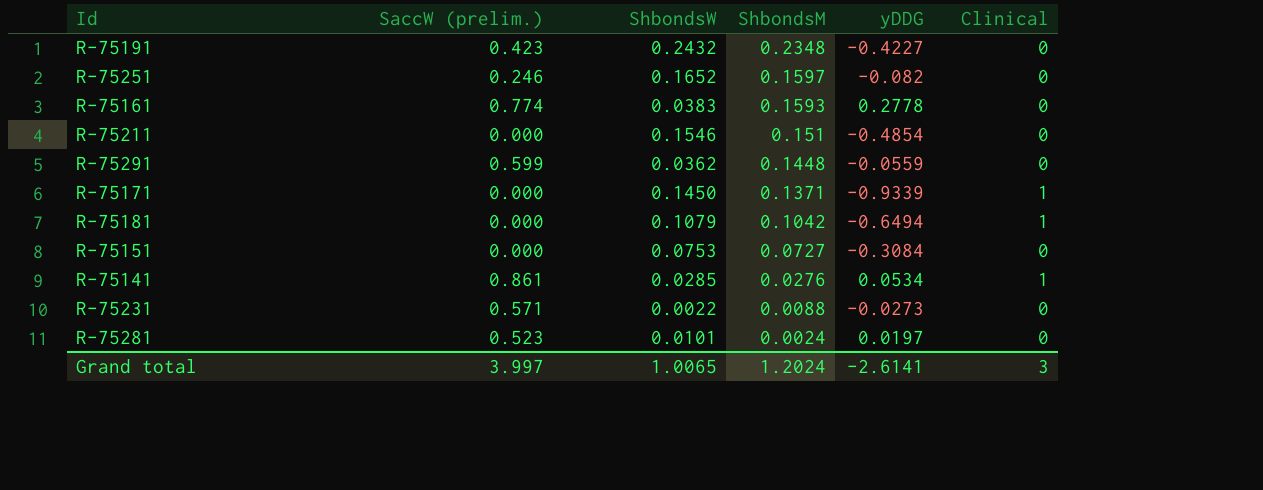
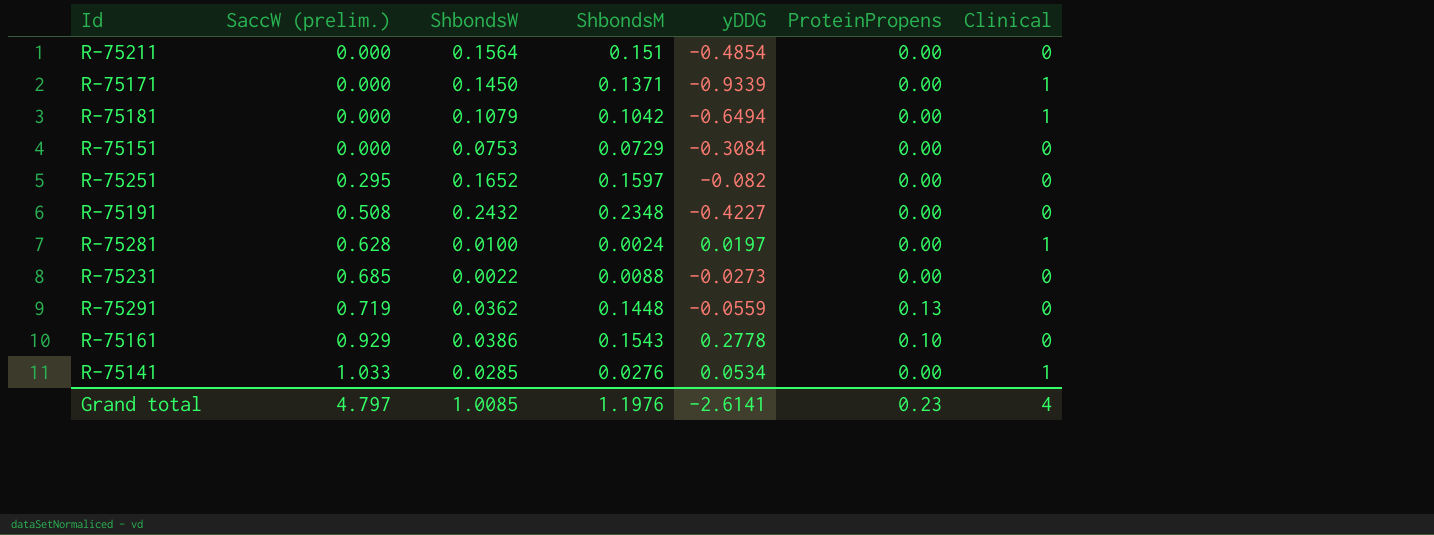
row order: ShbondsM descending -> SaccW (prelim.) ascending
column ProteinPropens | position: none -> 6
R-75211 | ShbondsW: 0.1546 -> 0.1564
R-75151 | ShbondsM: 0.0727 -> 0.0729
R-75251 | SaccW (prelim.): 0.246 -> 0.295
R-75191 | SaccW (prelim.): 0.423 -> 0.508
R-75281 | SaccW (prelim.): 0.523 -> 0.628
R-75281 | ShbondsW: 0.0101 -> 0.0100
R-75281 | Clinical: 0 -> 1
R-75231 | SaccW (prelim.): 0.571 -> 0.685
R-75291 | SaccW (prelim.): 0.599 -> 0.719
R-75161 | SaccW (prelim.): 0.774 -> 0.929
R-75161 | ShbondsW: 0.0383 -> 0.0386
R-75161 | ShbondsM: 0.1593 -> 0.1543
R-75141 | SaccW (prelim.): 0.861 -> 1.033
Grand total | SaccW (prelim.): 3.997 -> 4.797
Grand total | ShbondsW: 1.0065 -> 1.0085
Grand total | ShbondsM: 1.2024 -> 1.1976
Grand total | Clinical: 3 -> 4

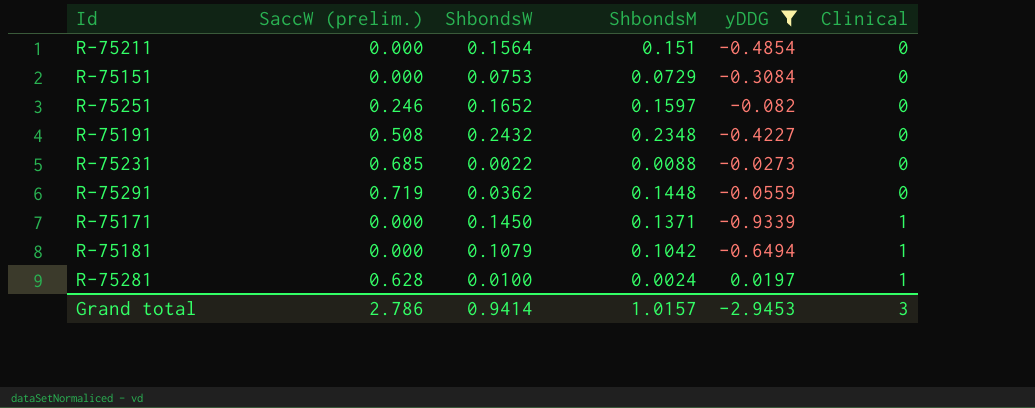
filter: none -> yDDG <= 0.0197
row order: SaccW (prelim.) ascending -> Clinical ascending
column ProteinPropens | position: 6 -> none
R-75251 | SaccW (prelim.): 0.295 -> 0.246
Grand total | SaccW (prelim.): 4.797 -> 2.786
Grand total | ShbondsW: 1.0085 -> 0.9414
Grand total | ShbondsM: 1.1976 -> 1.0157
Grand total | yDDG: -2.6141 -> -2.9453
Grand total | Clinical: 4 -> 3

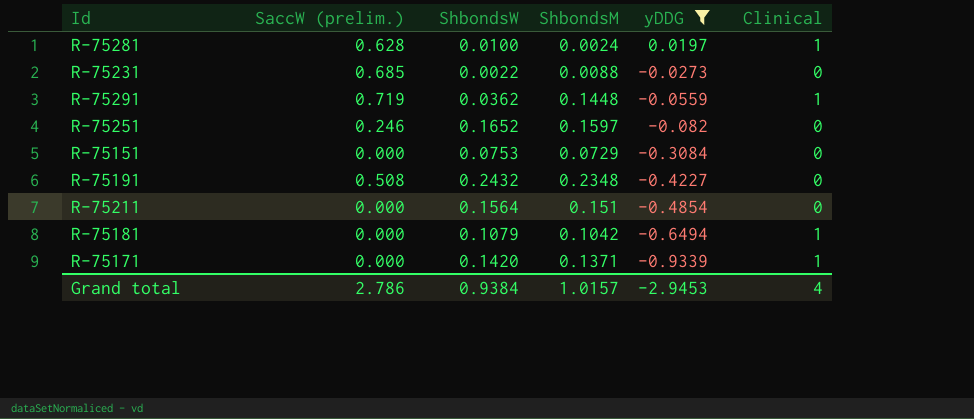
row order: Clinical ascending -> yDDG descending
R-75291 | Clinical: 0 -> 1
R-75171 | ShbondsW: 0.1450 -> 0.1420
Grand total | ShbondsW: 0.9414 -> 0.9384
Grand total | Clinical: 3 -> 4

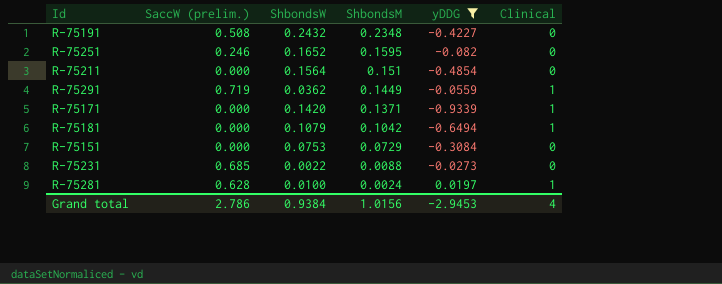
row order: yDDG descending -> ShbondsM descending
R-75251 | ShbondsM: 0.1597 -> 0.1595
R-75291 | ShbondsM: 0.1448 -> 0.1449
Grand total | ShbondsM: 1.0157 -> 1.0156

